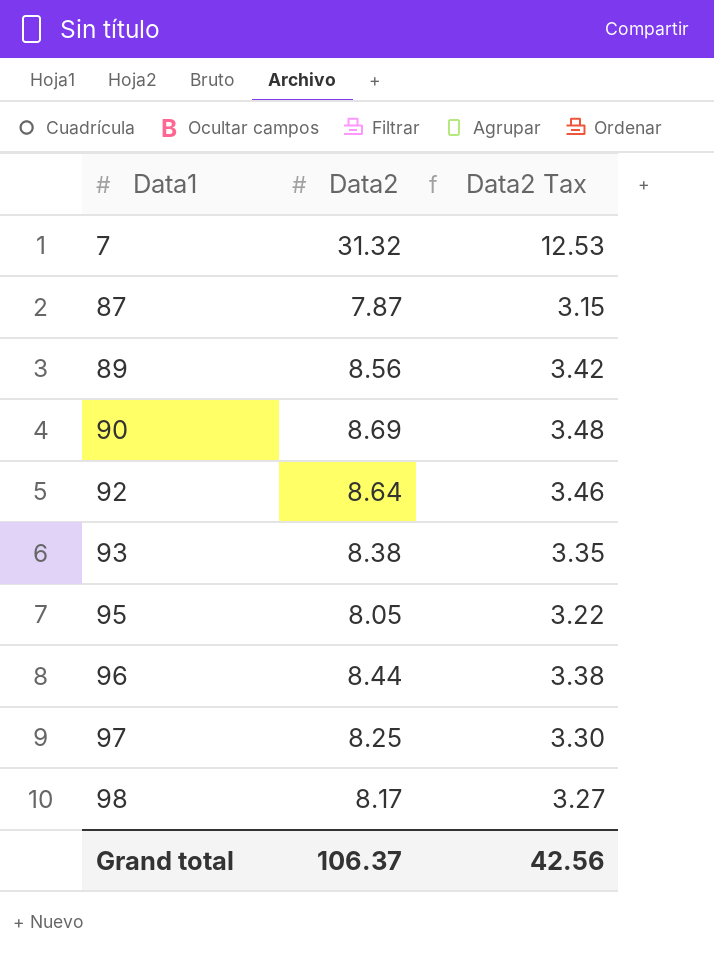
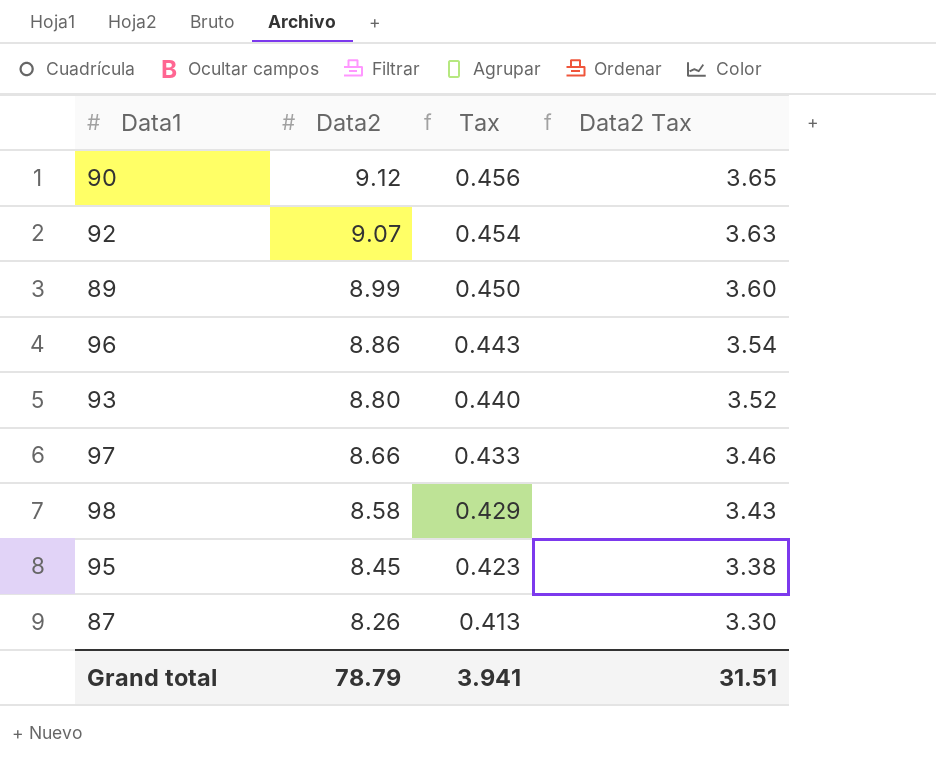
row order: Data1 ascending -> Data2 descending
column Tax | formula: none -> [Data2] * 0.05
row 7: 31.32 | 12.53 -> none
90 | Data2: 8.69 -> 9.12
90 | Data2 Tax: 3.48 -> 3.65
92 | Data2: 8.64 -> 9.07
92 | Data2 Tax: 3.46 -> 3.63
89 | Data2: 8.56 -> 8.99
89 | Data2 Tax: 3.42 -> 3.60
96 | Data2: 8.44 -> 8.86
96 | Data2 Tax: 3.38 -> 3.54
93 | Data2: 8.38 -> 8.80
93 | Data2 Tax: 3.35 -> 3.52
97 | Data2: 8.25 -> 8.66
97 | Data2 Tax: 3.30 -> 3.46
98 | Data2: 8.17 -> 8.58
98 | Data2 Tax: 3.27 -> 3.43
95 | Data2: 8.05 -> 8.45
95 | Data2 Tax: 3.22 -> 3.38
87 | Data2: 7.87 -> 8.26
87 | Data2 Tax: 3.15 -> 3.30
Grand total | Data2: 106.37 -> 78.79
Grand total | Data2 Tax: 42.56 -> 31.51

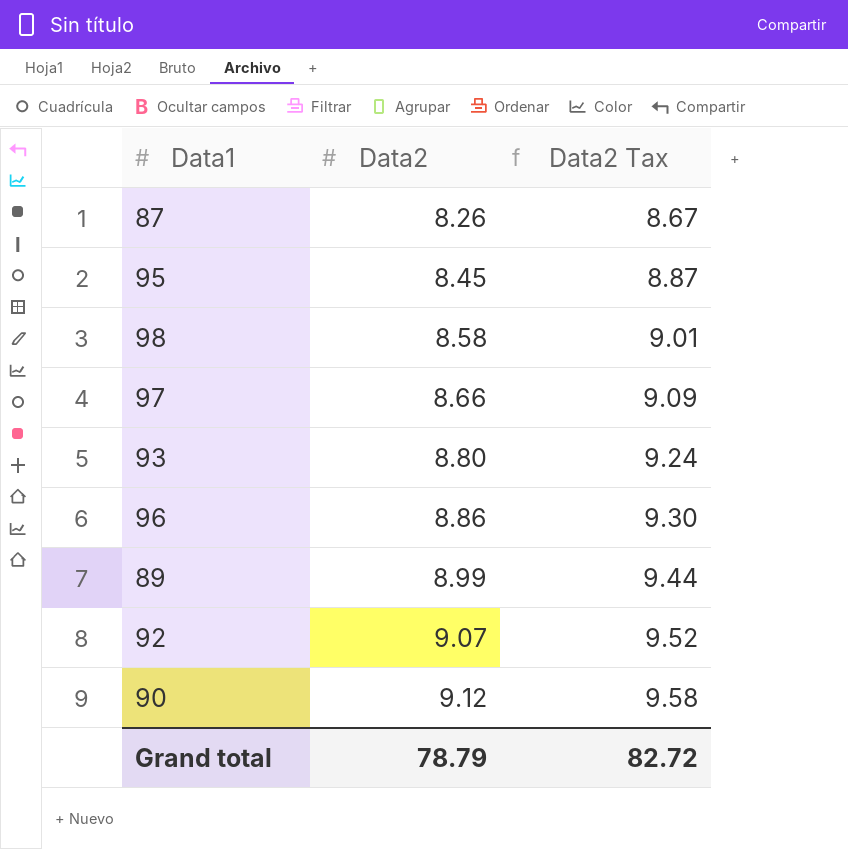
row order: Data2 descending -> Data2 ascending
column Tax | formula: [Data2] * 0.05 -> none
column Data2 Tax | formula: [Data2] * 0.4 -> [Data2] * 1.05
Grand total | Data2 Tax: 31.51 -> 82.72

